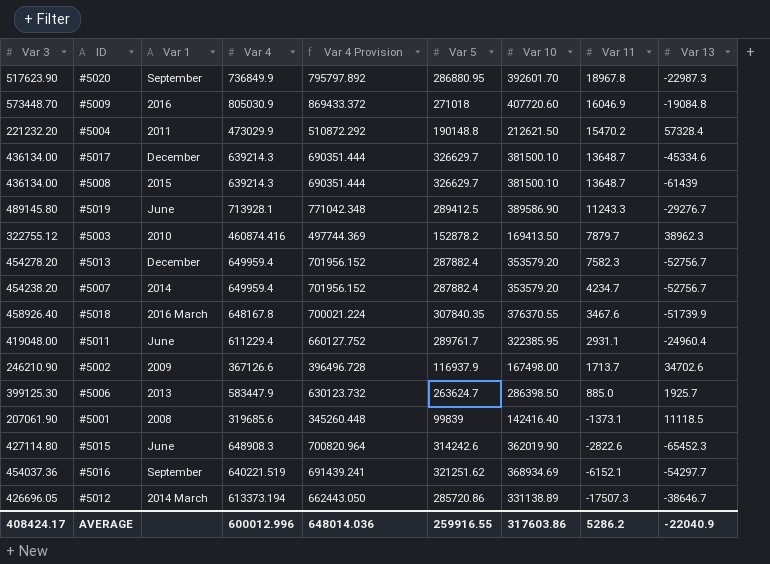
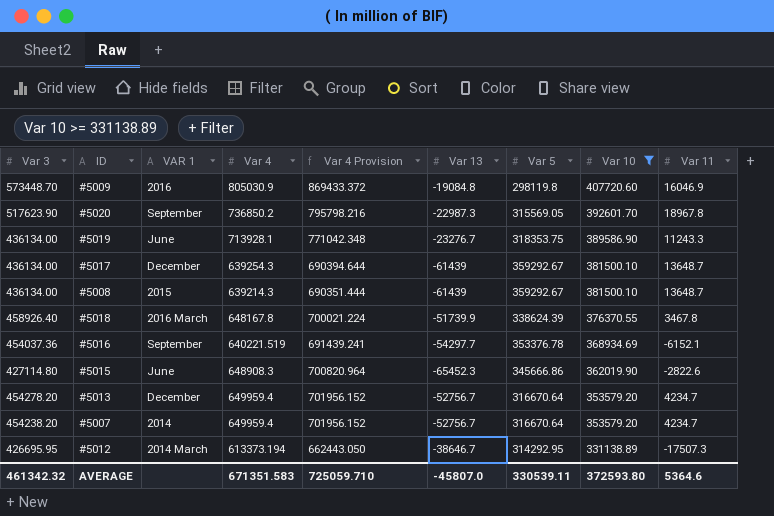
filter: none -> Var 10 >= 331138.89
row order: Var 11 descending -> Var 10 descending
column name: Var 1 -> VAR 1
column Var 13 | position: 9 -> 6
#5009 | Var 5: 271018 -> 298119.8
#5020 | Var 4: 736849.9 -> 736850.2
#5020 | Var 4 Provision: 795797.892 -> 795798.216
#5020 | Var 5: 286880.95 -> 315569.05
#5019 | Var 3: 489145.80 -> 436134.00
#5019 | Var 13: -29276.7 -> -23276.7
#5019 | Var 5: 289412.5 -> 318353.75
#5017 | Var 4: 639214.3 -> 639254.3
#5017 | Var 4 Provision: 690351.444 -> 690394.644
#5017 | Var 13: -45334.6 -> -61439
#5017 | Var 5: 326629.7 -> 359292.67
#5008 | Var 5: 326629.7 -> 359292.67
#5018 | Var 5: 307840.35 -> 338624.39
#5018 | Var 11: 3467.6 -> 3467.8
#5016 | Var 5: 321251.62 -> 353376.78
#5015 | Var 5: 314242.6 -> 345666.86
#5013 | Var 5: 287882.4 -> 316670.64
#5013 | Var 11: 7582.3 -> 4234.7
#5007 | Var 5: 287882.4 -> 316670.64
#5012 | Var 3: 426696.05 -> 426695.95
#5012 | Var 5: 285720.86 -> 314292.95
AVERAGE | Var 3: 408424.17 -> 461342.32
AVERAGE | Var 4: 600012.996 -> 671351.583
AVERAGE | Var 4 Provision: 648014.036 -> 725059.710
AVERAGE | Var 13: -22040.9 -> -45807.0
AVERAGE | Var 5: 259916.55 -> 330539.11
AVERAGE | Var 10: 317603.86 -> 372593.80
AVERAGE | Var 11: 5286.2 -> 5364.6

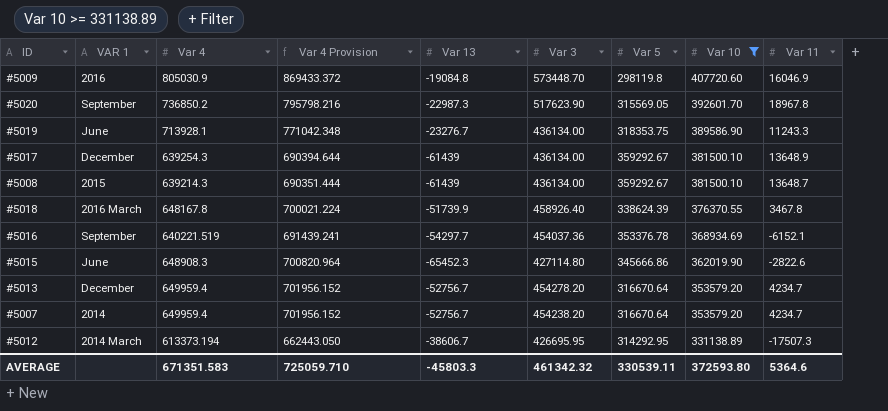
column Var 3 | position: 1 -> 6
#5017 | Var 11: 13648.7 -> 13648.9
#5012 | Var 13: -38646.7 -> -38606.7
AVERAGE | Var 13: -45807.0 -> -45803.3

